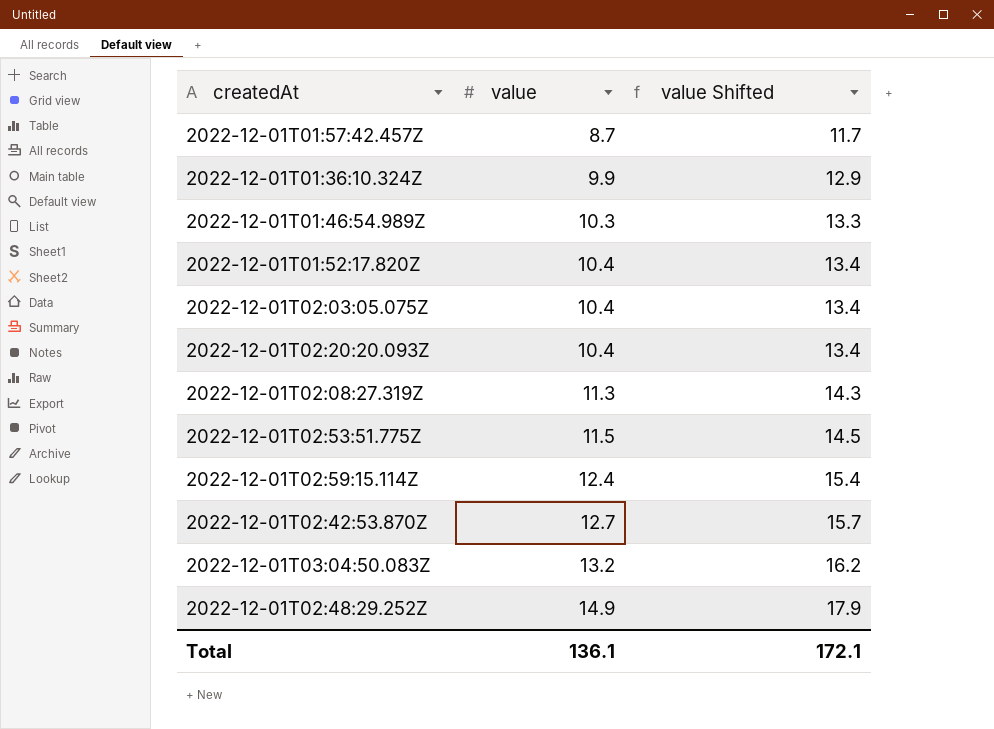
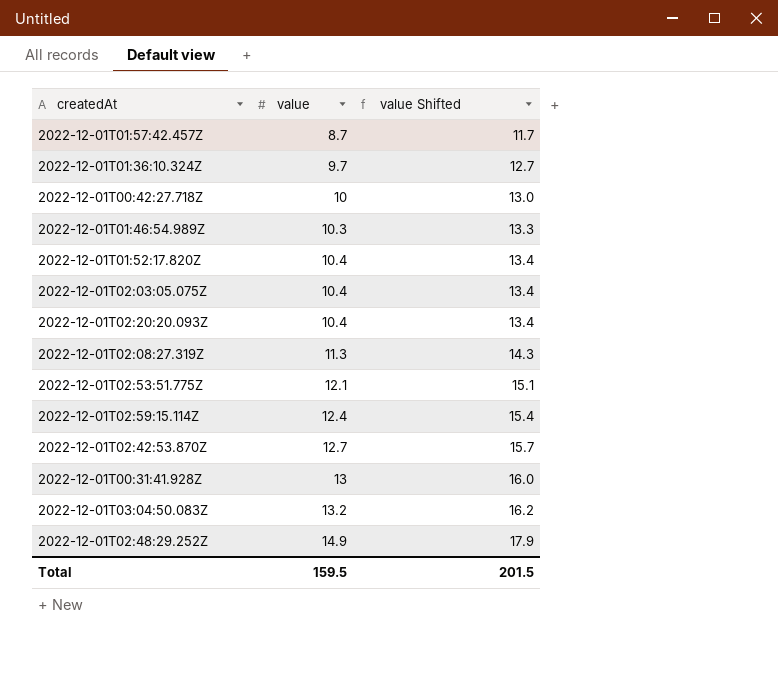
2022-12-01T01:36:10.324Z | value: 9.9 -> 9.7
2022-12-01T01:36:10.324Z | value Shifted: 12.9 -> 12.7
row 2022-12-01T00:42:27.718Z: none -> 10 | 13.0
2022-12-01T02:53:51.775Z | value: 11.5 -> 12.1
2022-12-01T02:53:51.775Z | value Shifted: 14.5 -> 15.1
row 2022-12-01T00:31:41.928Z: none -> 13 | 16.0
Total | value: 136.1 -> 159.5
Total | value Shifted: 172.1 -> 201.5

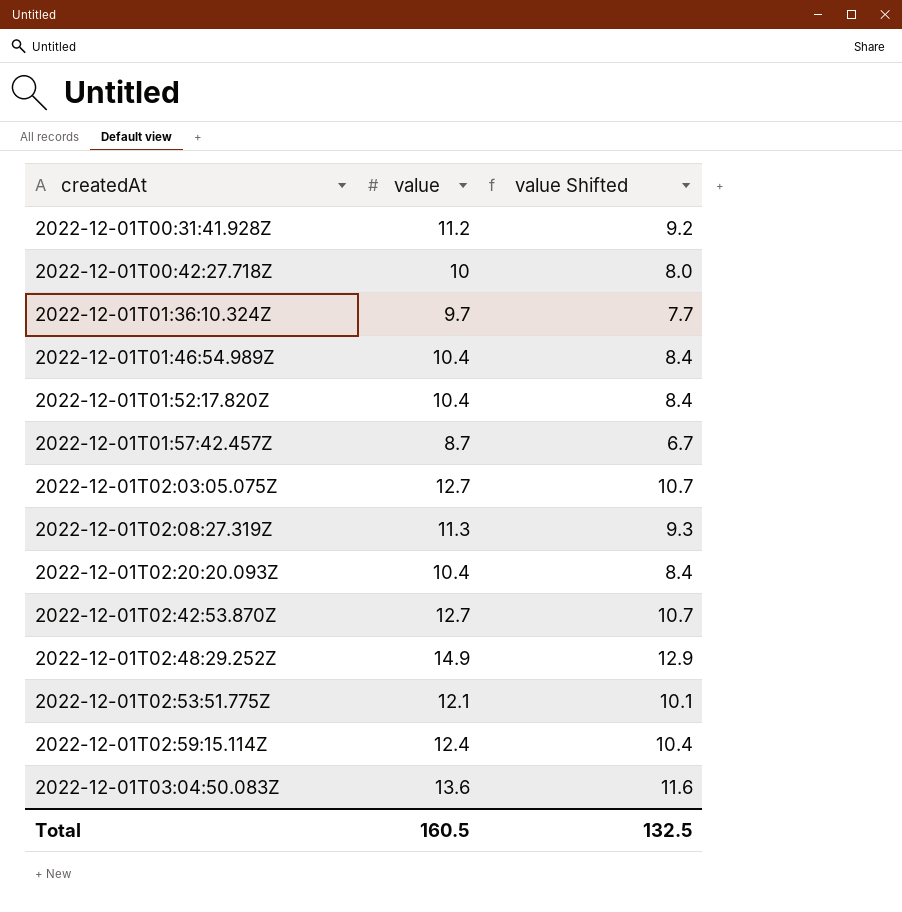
row order: value ascending -> createdAt ascending
column value Shifted | formula: [value] + 3 -> [value] - 2
2022-12-01T00:31:41.928Z | value: 13 -> 11.2
2022-12-01T01:46:54.989Z | value: 10.3 -> 10.4
2022-12-01T02:03:05.075Z | value: 10.4 -> 12.7
2022-12-01T03:04:50.083Z | value: 13.2 -> 13.6
Total | value: 159.5 -> 160.5
Total | value Shifted: 201.5 -> 132.5

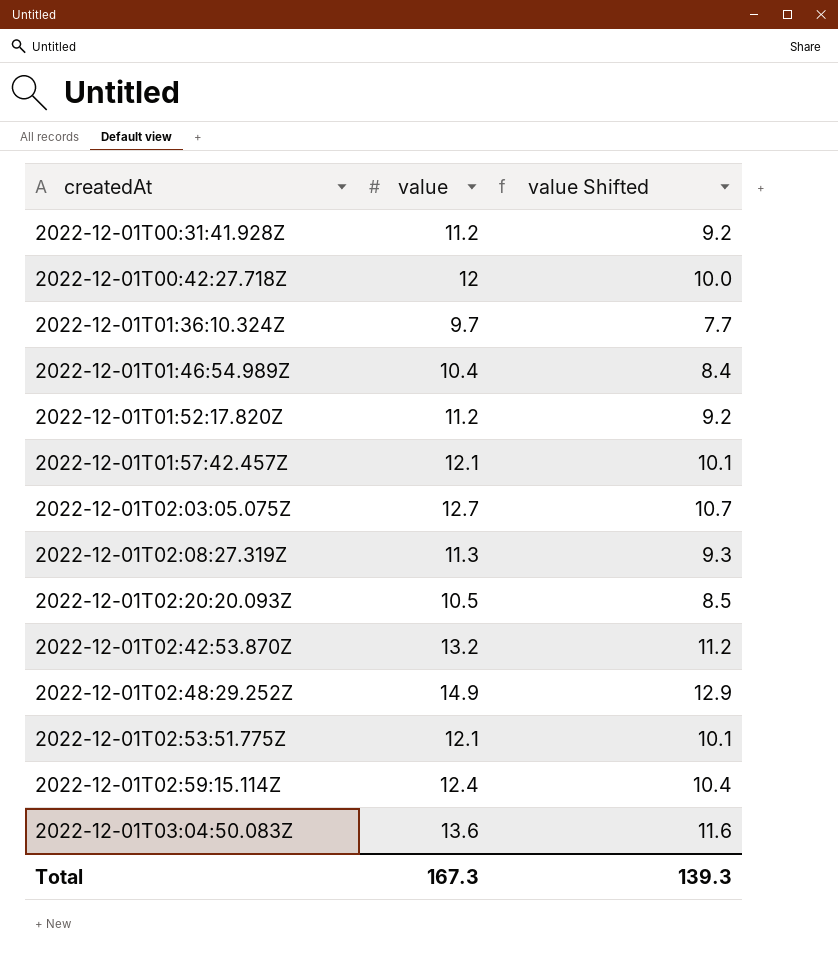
2022-12-01T00:42:27.718Z | value: 10 -> 12
2022-12-01T00:42:27.718Z | value Shifted: 8.0 -> 10.0
2022-12-01T01:52:17.820Z | value: 10.4 -> 11.2
2022-12-01T01:52:17.820Z | value Shifted: 8.4 -> 9.2
2022-12-01T01:57:42.457Z | value: 8.7 -> 12.1
2022-12-01T01:57:42.457Z | value Shifted: 6.7 -> 10.1
2022-12-01T02:20:20.093Z | value: 10.4 -> 10.5
2022-12-01T02:20:20.093Z | value Shifted: 8.4 -> 8.5
2022-12-01T02:42:53.870Z | value: 12.7 -> 13.2
2022-12-01T02:42:53.870Z | value Shifted: 10.7 -> 11.2
Total | value: 160.5 -> 167.3
Total | value Shifted: 132.5 -> 139.3

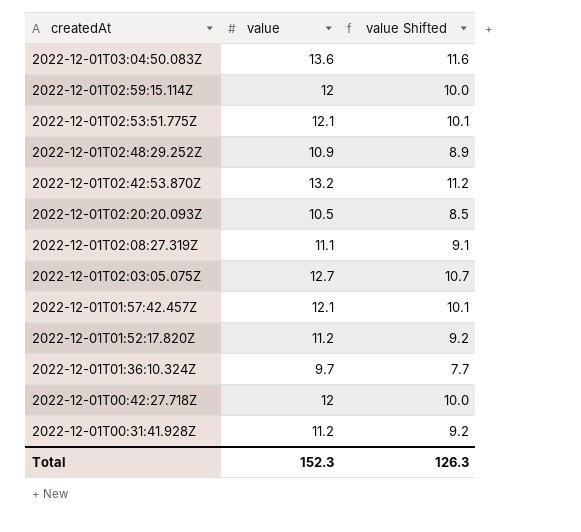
row order: createdAt ascending -> createdAt descending
row 2022-12-01T01:46:54.989Z: 10.4 | 8.4 -> none
2022-12-01T02:59:15.114Z | value: 12.4 -> 12
2022-12-01T02:59:15.114Z | value Shifted: 10.4 -> 10.0
2022-12-01T02:48:29.252Z | value: 14.9 -> 10.9
2022-12-01T02:48:29.252Z | value Shifted: 12.9 -> 8.9
2022-12-01T02:08:27.319Z | value: 11.3 -> 11.1
2022-12-01T02:08:27.319Z | value Shifted: 9.3 -> 9.1
Total | value: 167.3 -> 152.3
Total | value Shifted: 139.3 -> 126.3

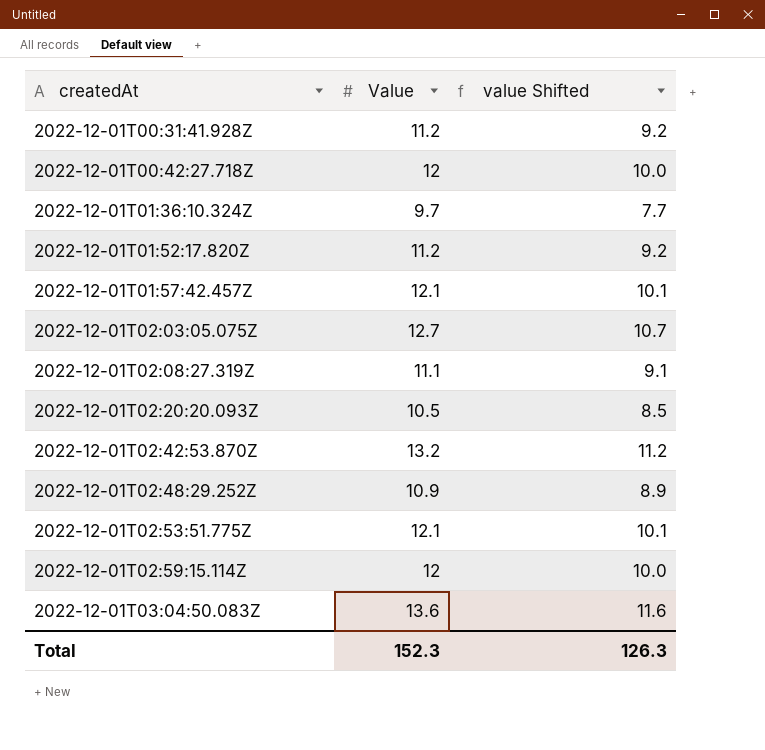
row order: createdAt descending -> createdAt ascending
column name: value -> Value

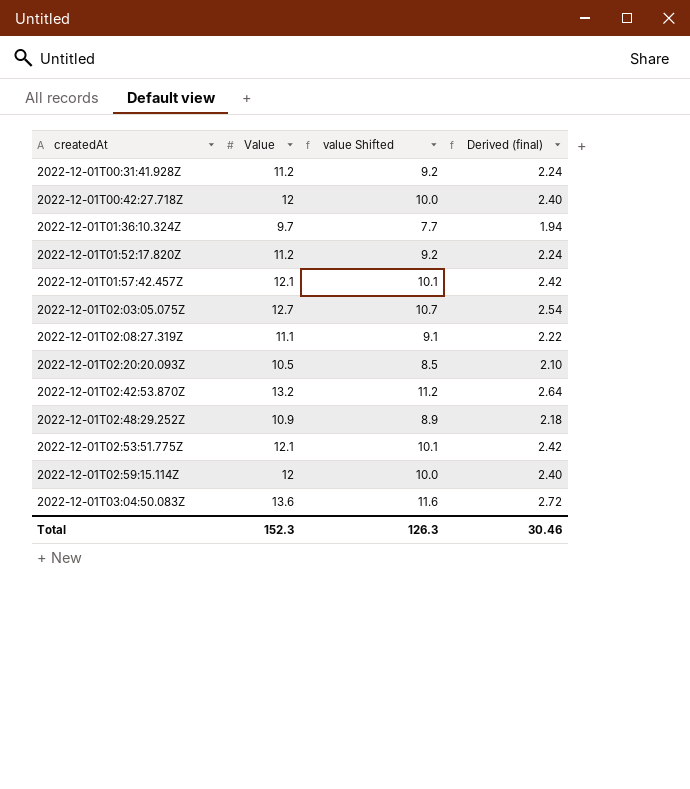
column Derived (final) | formula: none -> [Value] * 0.2

